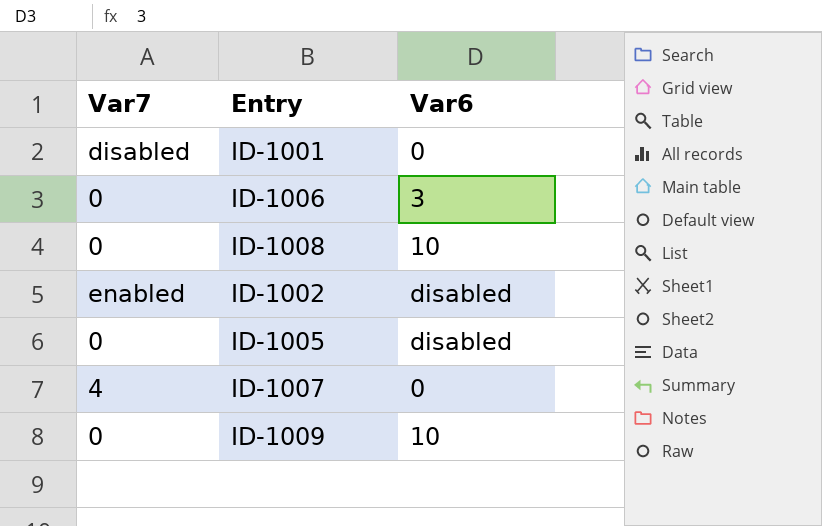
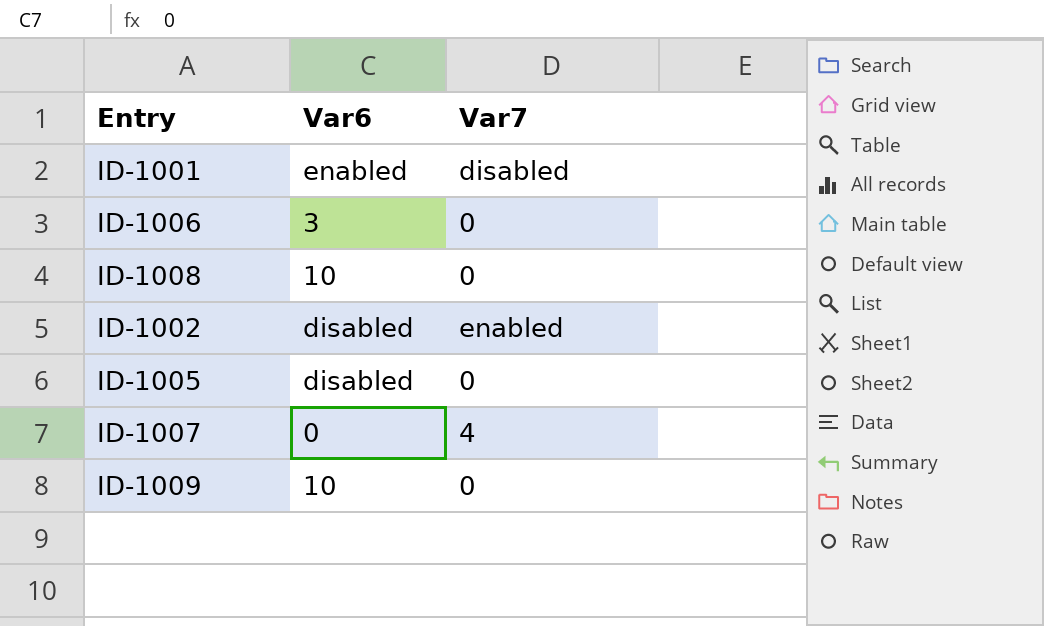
column Var7 | position: 1 -> 3
ID-1001 | Var6: 0 -> enabled

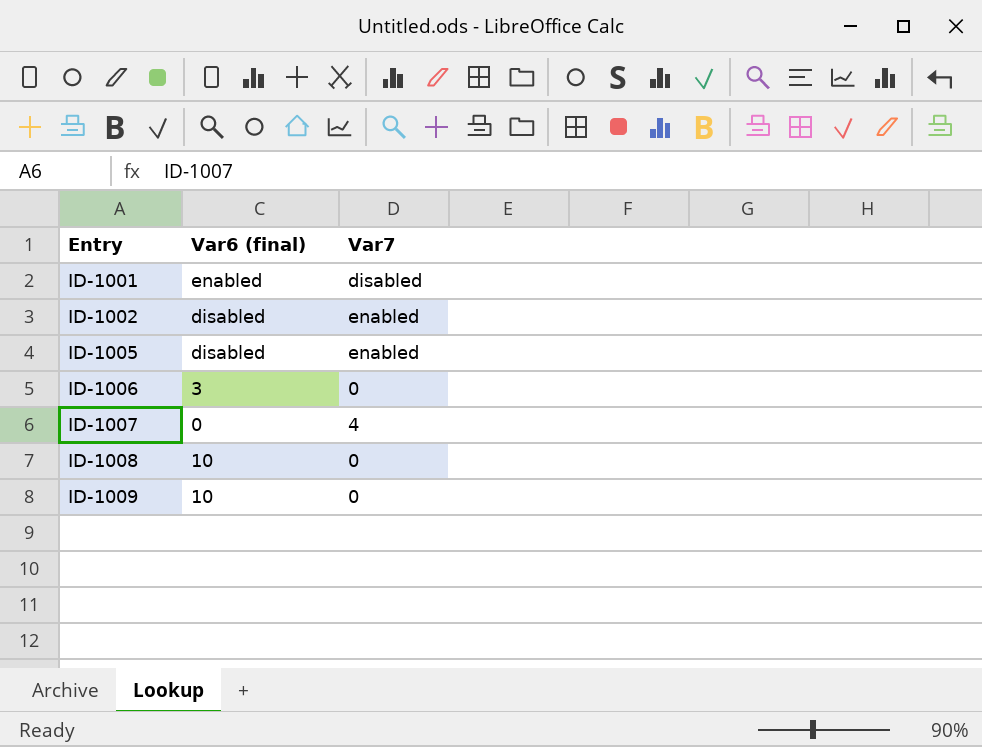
row order: none -> Entry ascending
column name: Var6 -> Var6 (final)
ID-1005 | Var7: 0 -> enabled

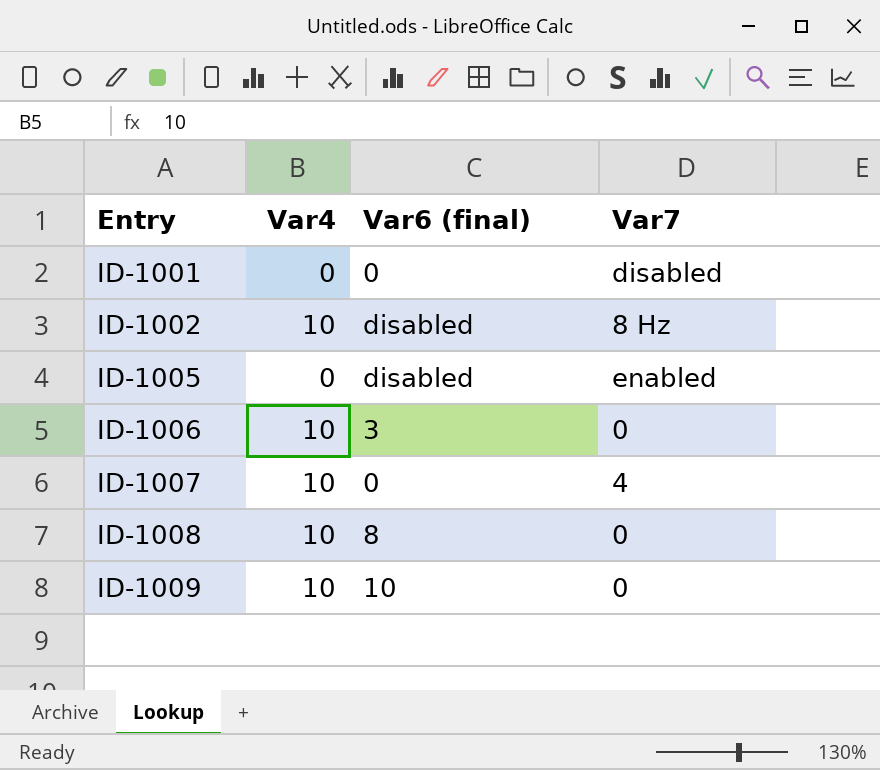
column Var4 | position: none -> 2
ID-1001 | Var6 (final): enabled -> 0
ID-1002 | Var7: enabled -> 8 Hz
ID-1008 | Var6 (final): 10 -> 8

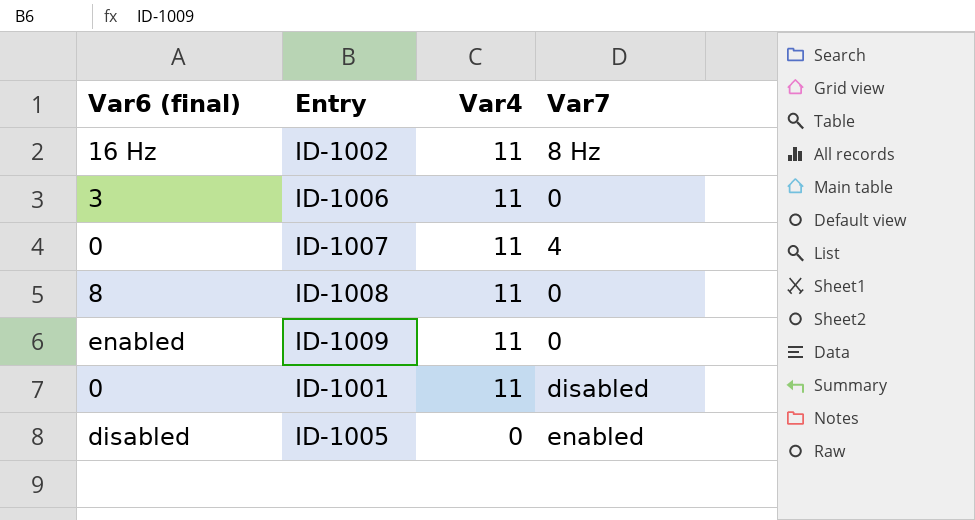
row order: Entry ascending -> Var4 descending
column Var6 (final) | position: 3 -> 1
ID-1002 | Var6 (final): disabled -> 16 Hz
ID-1002 | Var4: 10 -> 11
ID-1006 | Var4: 10 -> 11
ID-1007 | Var4: 10 -> 11
ID-1008 | Var4: 10 -> 11
ID-1009 | Var6 (final): 10 -> enabled
ID-1009 | Var4: 10 -> 11
ID-1001 | Var4: 0 -> 11

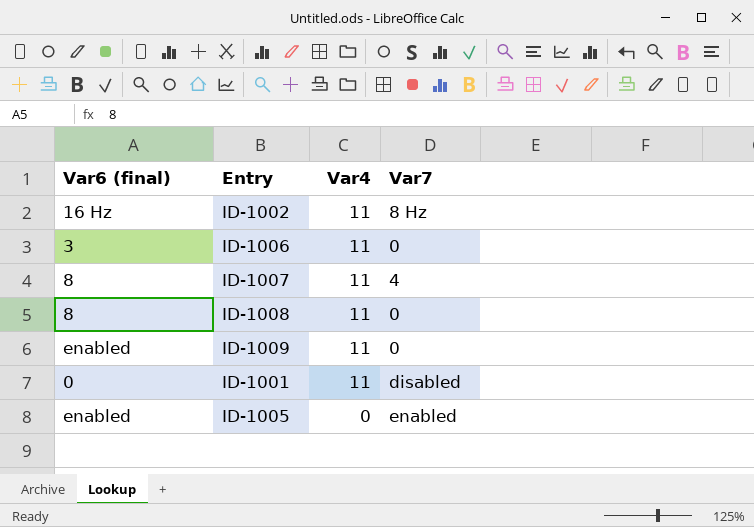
ID-1007 | Var6 (final): 0 -> 8
ID-1005 | Var6 (final): disabled -> enabled

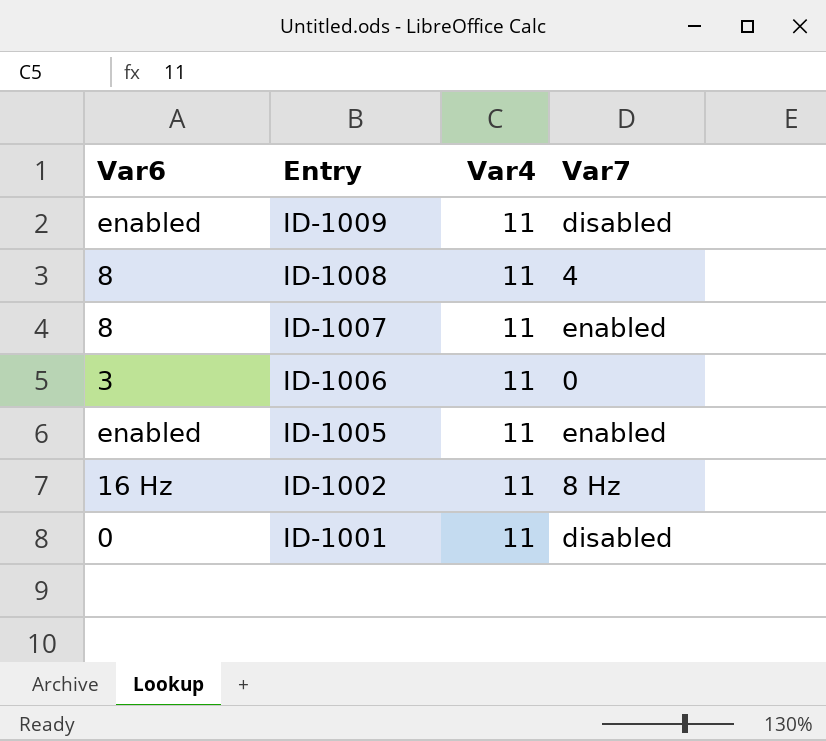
row order: Var4 descending -> Entry descending
column name: Var6 (final) -> Var6
ID-1009 | Var7: 0 -> disabled
ID-1008 | Var7: 0 -> 4
ID-1007 | Var7: 4 -> enabled
ID-1005 | Var4: 0 -> 11

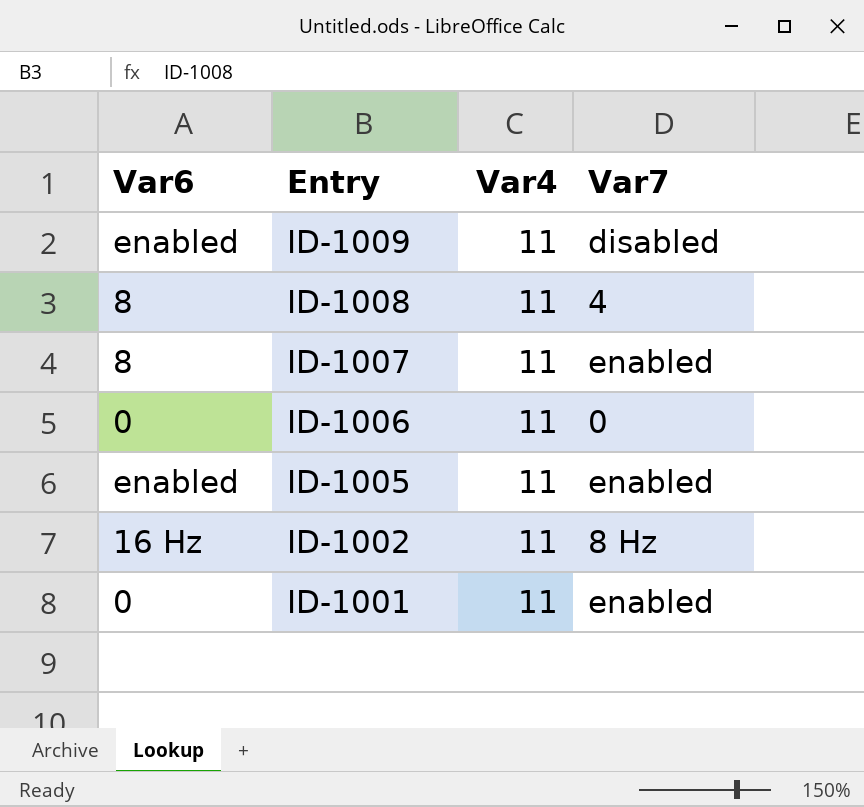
ID-1006 | Var6: 3 -> 0
ID-1001 | Var7: disabled -> enabled

